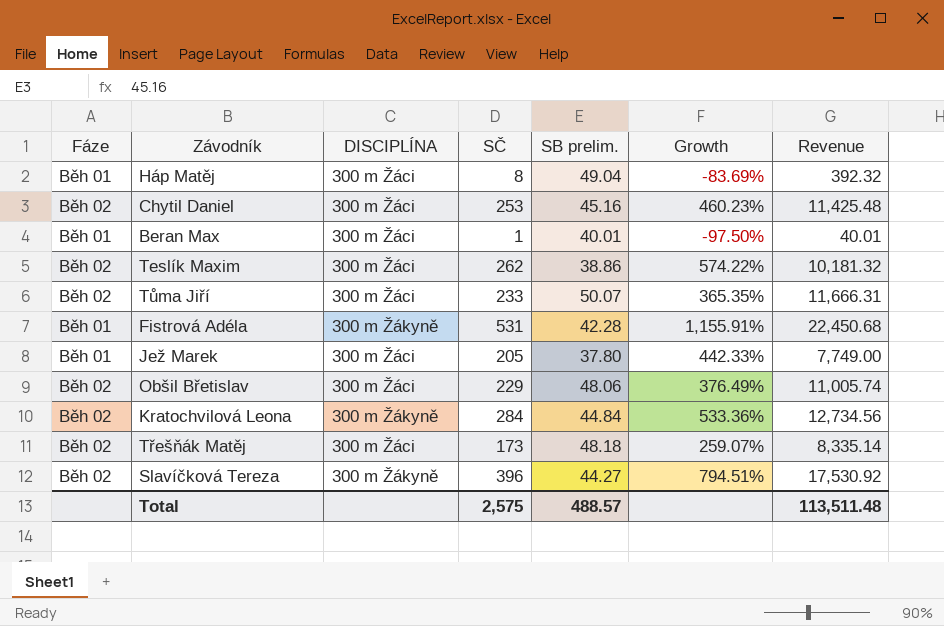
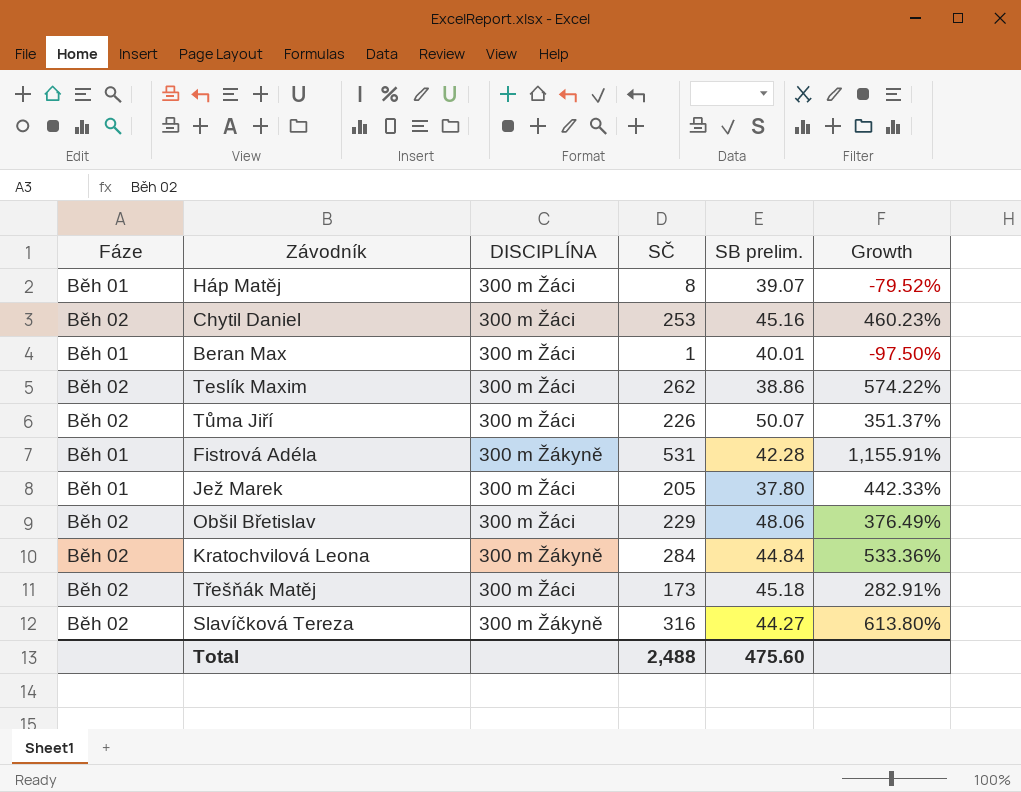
column Revenue | formula: [SČ] * [SB prelim.] -> none
Háp Matěj | SB prelim.: 49.04 -> 39.07
Háp Matěj | Growth: -83.69% -> -79.52%
Tůma Jiří | SČ: 233 -> 226
Tůma Jiří | Growth: 365.35% -> 351.37%
Třešňák Matěj | SB prelim.: 48.18 -> 45.18
Třešňák Matěj | Growth: 259.07% -> 282.91%
Slavíčková Tereza | SČ: 396 -> 316
Slavíčková Tereza | Growth: 794.51% -> 613.80%
Total | SČ: 2,575 -> 2,488
Total | SB prelim.: 488.57 -> 475.60

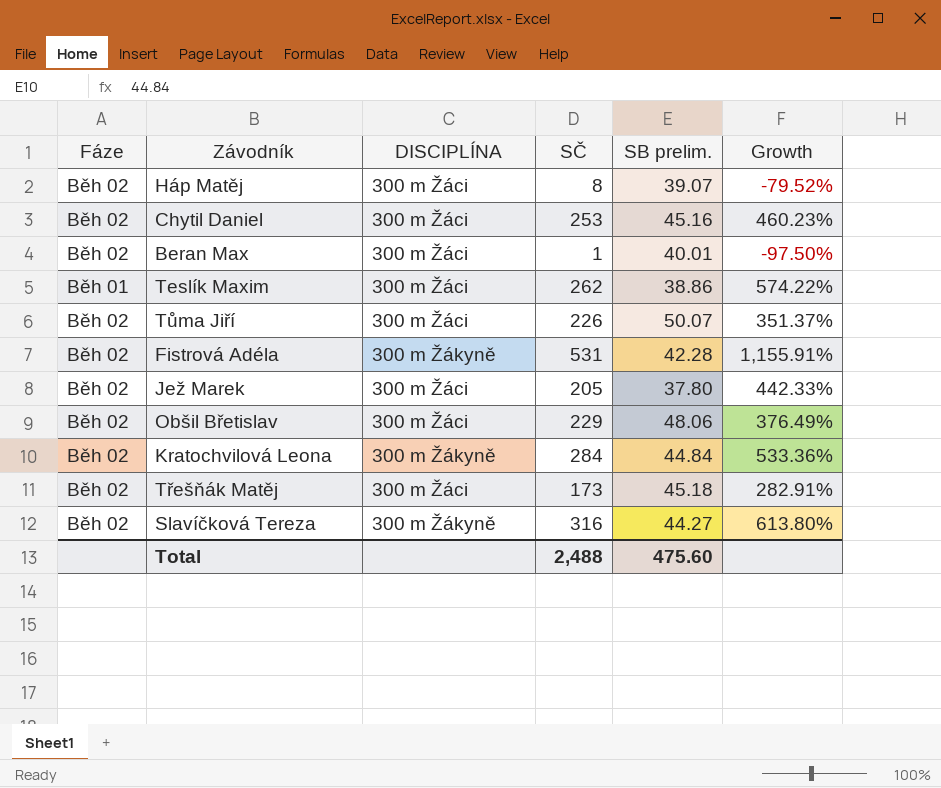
Háp Matěj | Fáze: Běh 01 -> Běh 02
Beran Max | Fáze: Běh 01 -> Běh 02
Teslík Maxim | Fáze: Běh 02 -> Běh 01
Fistrová Adéla | Fáze: Běh 01 -> Běh 02
Jež Marek | Fáze: Běh 01 -> Běh 02

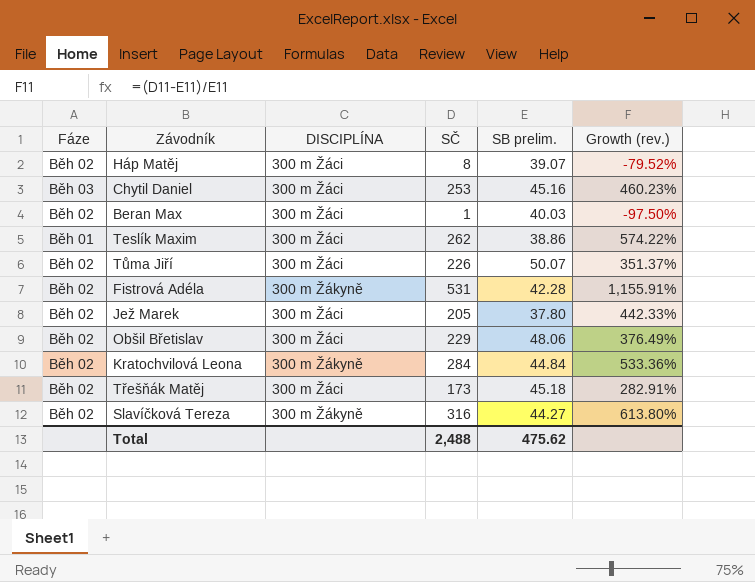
column name: Growth -> Growth (rev.)
Chytil Daniel | Fáze: Běh 02 -> Běh 03
Beran Max | SB prelim.: 40.01 -> 40.03
Total | SB prelim.: 475.60 -> 475.62

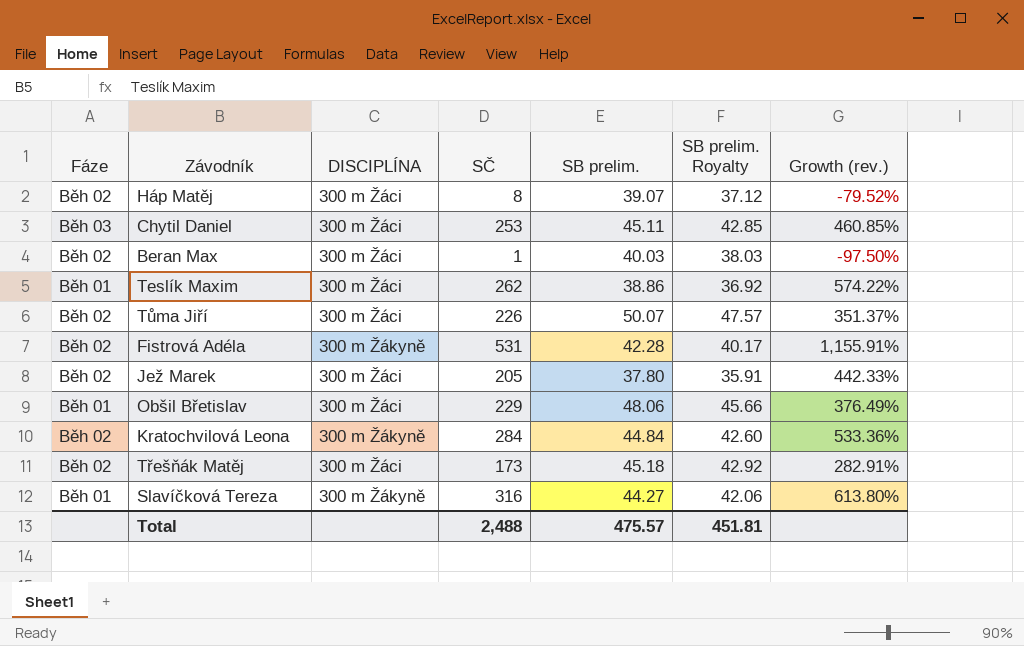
column SB prelim. Royalty | formula: none -> [SB prelim.] * 0.95
Chytil Daniel | SB prelim.: 45.16 -> 45.11
Chytil Daniel | Growth (rev.): 460.23% -> 460.85%
Obšil Břetislav | Fáze: Běh 02 -> Běh 01
Slavíčková Tereza | Fáze: Běh 02 -> Běh 01
Total | SB prelim.: 475.62 -> 475.57

